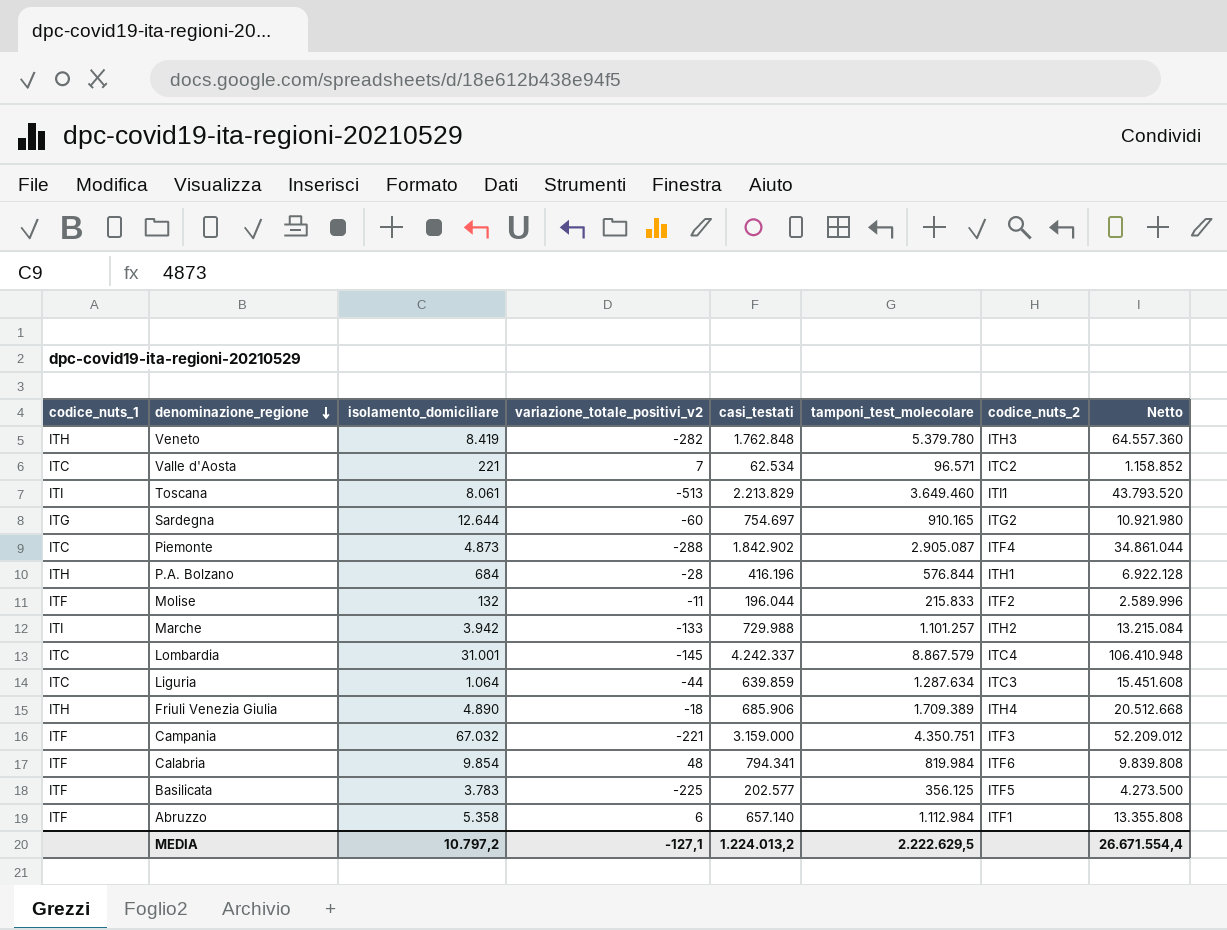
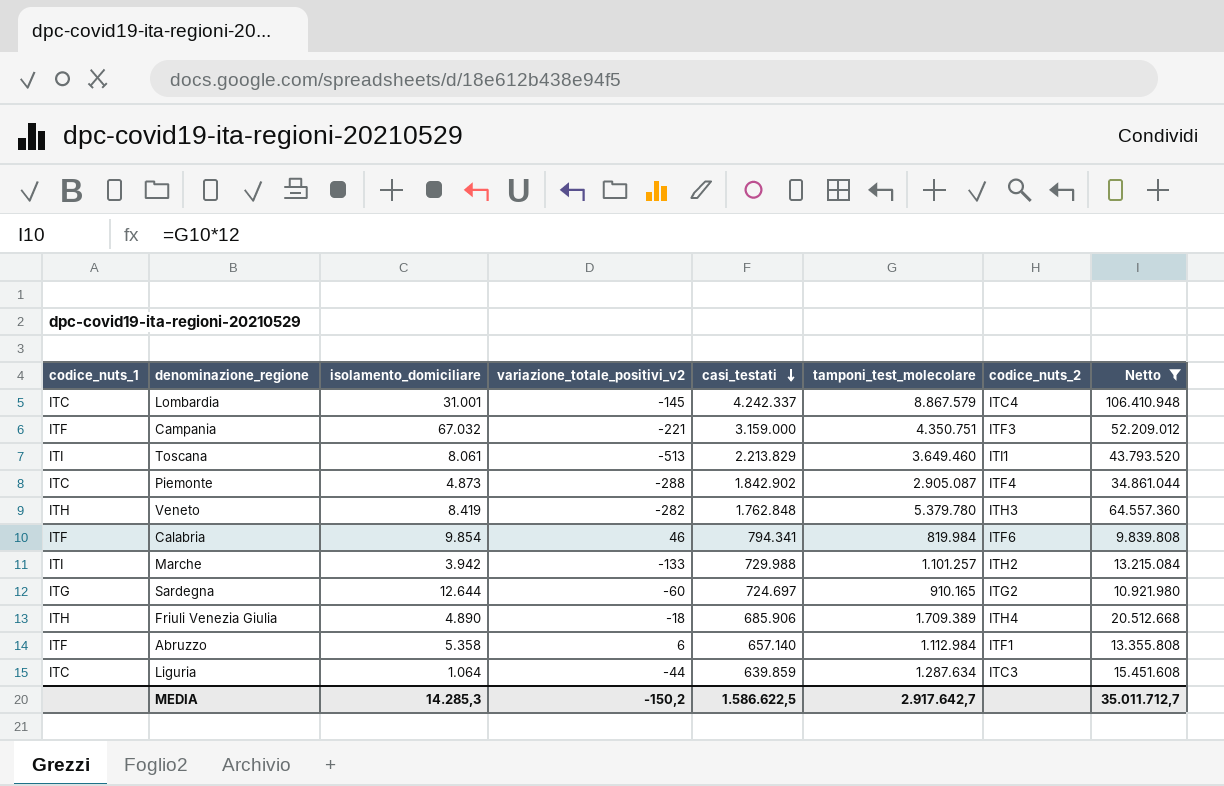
filter: none -> Netto >= 9.839.808
row order: denominazione_regione descending -> casi_testati descending
Calabria | variazione_totale_positivi_v2: 48 -> 46
Sardegna | casi_testati: 754.697 -> 724.697
MEDIA | isolamento_domiciliare: 10.797,2 -> 14.285,3
MEDIA | variazione_totale_positivi_v2: -127,1 -> -150,2
MEDIA | casi_testati: 1.224.013,2 -> 1.586.622,5
MEDIA | tamponi_test_molecolare: 2.222.629,5 -> 2.917.642,7
MEDIA | Netto: 26.671.554,4 -> 35.011.712,7

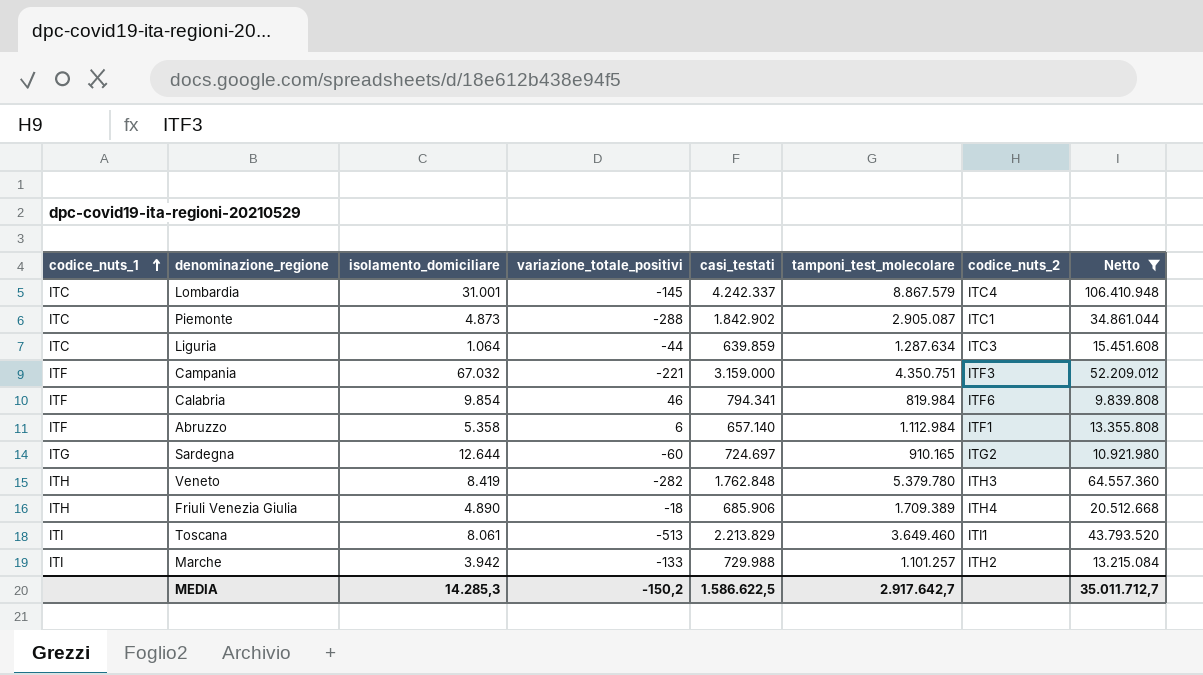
row order: casi_testati descending -> codice_nuts_1 ascending
column name: variazione_totale_positivi_v2 -> variazione_totale_positivi
Piemonte | codice_nuts_2: ITF4 -> ITC1

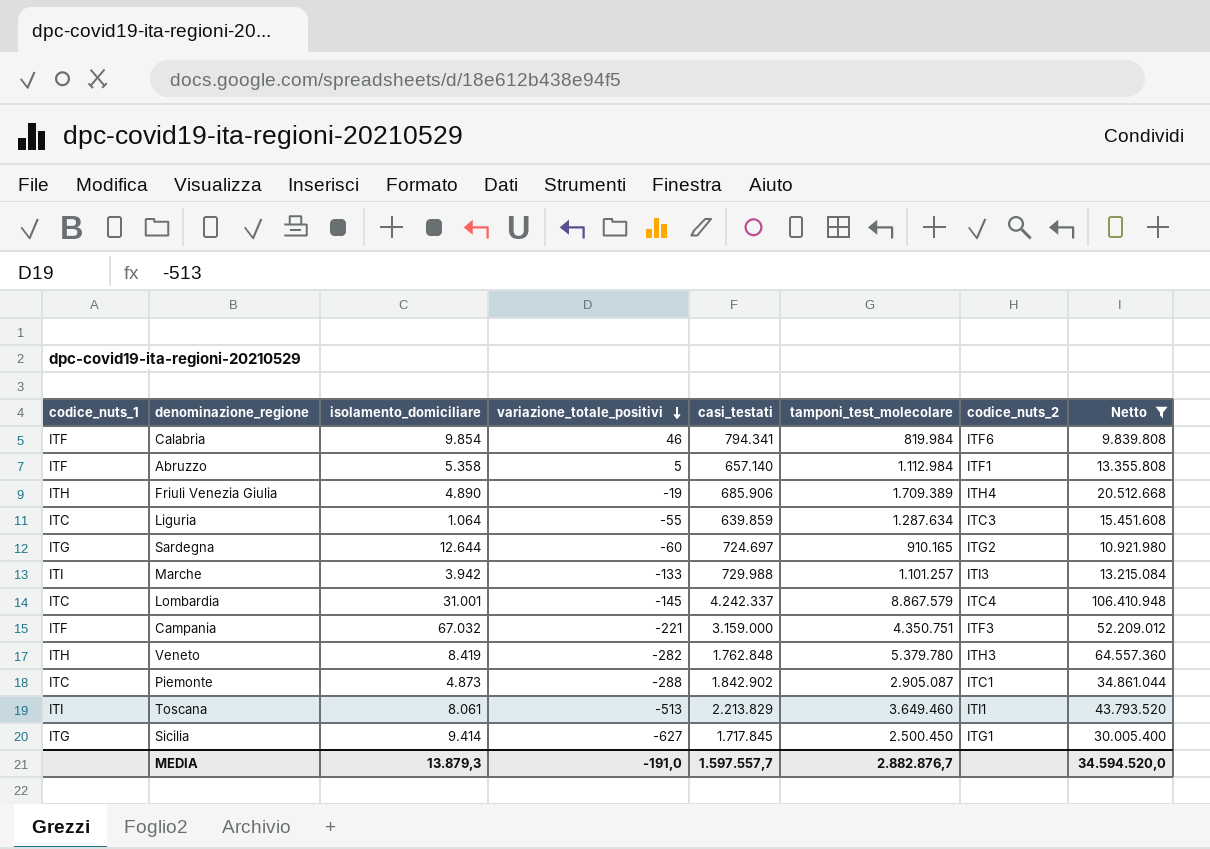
row order: codice_nuts_1 ascending -> variazione_totale_positivi descending
Abruzzo | variazione_totale_positivi: 6 -> 5
Friuli Venezia Giulia | variazione_totale_positivi: -18 -> -19
Liguria | variazione_totale_positivi: -44 -> -55
Marche | codice_nuts_2: ITH2 -> ITI3
row Sicilia: none -> ITG | 9.414 | -627 | 1.717.845 | 2.500.450 | ITG1 | 30.005.400
MEDIA | isolamento_domiciliare: 14.285,3 -> 13.879,3
MEDIA | variazione_totale_positivi: -150,2 -> -191,0
MEDIA | casi_testati: 1.586.622,5 -> 1.597.557,7
MEDIA | tamponi_test_molecolare: 2.917.642,7 -> 2.882.876,7
MEDIA | Netto: 35.011.712,7 -> 34.594.520,0

